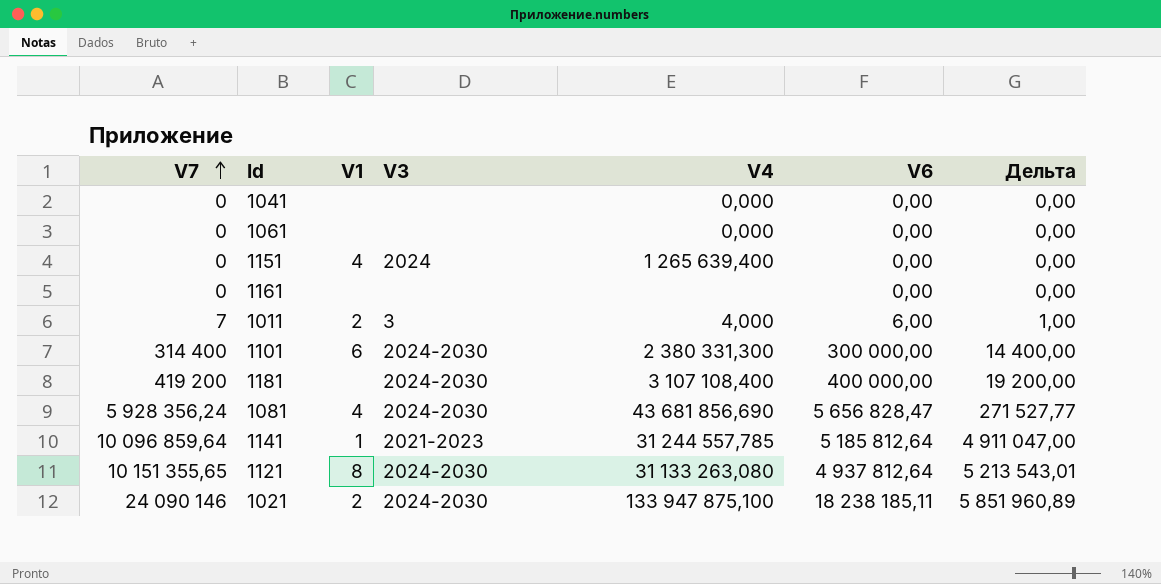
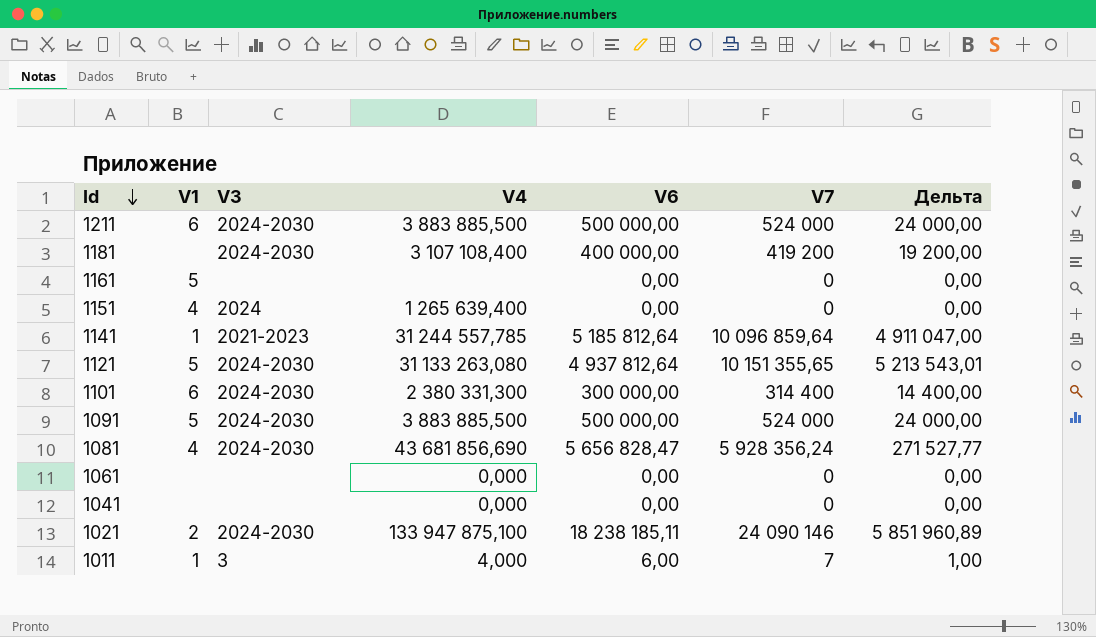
row order: V7 ascending -> Id descending
column V7 | position: 1 -> 6
row 1211: none -> 6 | 2024-2030 | 3 883 885,500 | 500 000,00 | 524 000 | 24 000,00
1161 | V1: none -> 5
1121 | V1: 8 -> 5
row 1091: none -> 5 | 2024-2030 | 3 883 885,500 | 500 000,00 | 524 000 | 24 000,00
1011 | V1: 2 -> 1

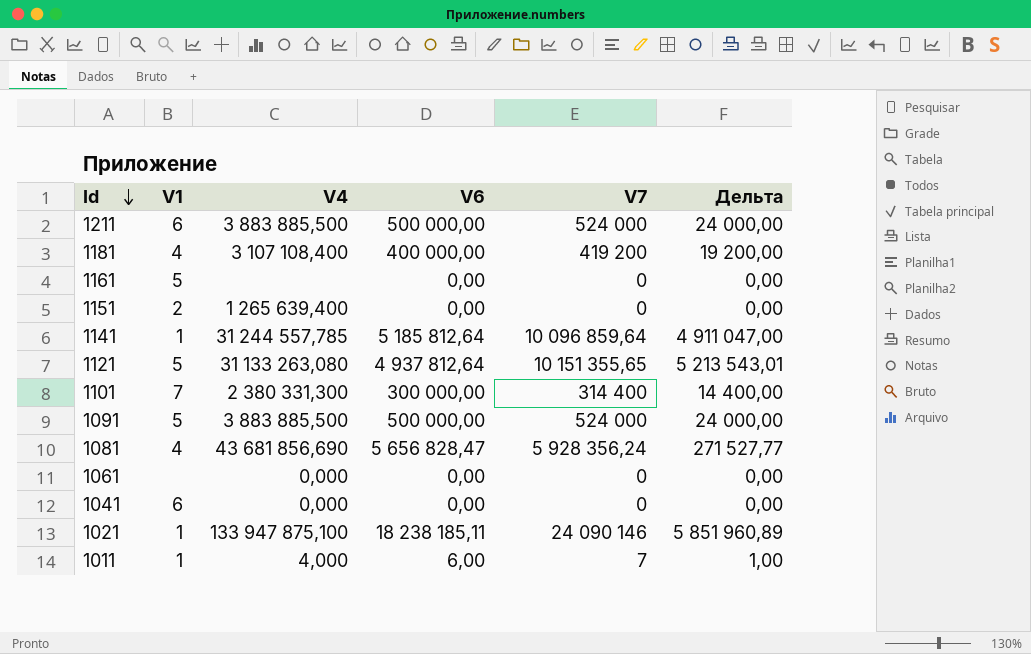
column V3 | position: 3 -> none
1181 | V1: none -> 4
1151 | V1: 4 -> 2
1101 | V1: 6 -> 7
1041 | V1: none -> 6
1021 | V1: 2 -> 1

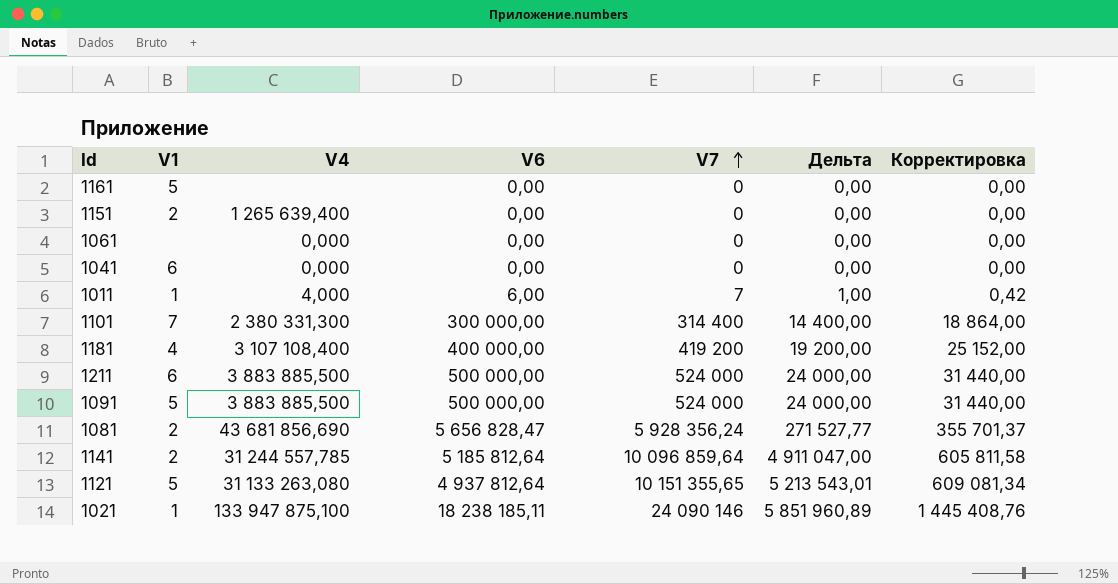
row order: Id descending -> V7 ascending
column Корректировка | formula: none -> [V7] * 0,06
1081 | V1: 4 -> 2
1141 | V1: 1 -> 2

